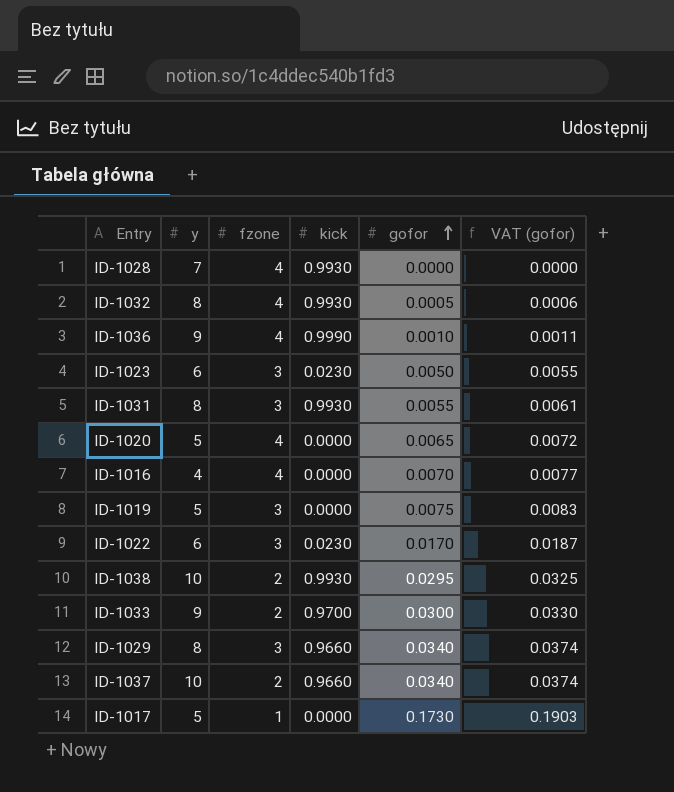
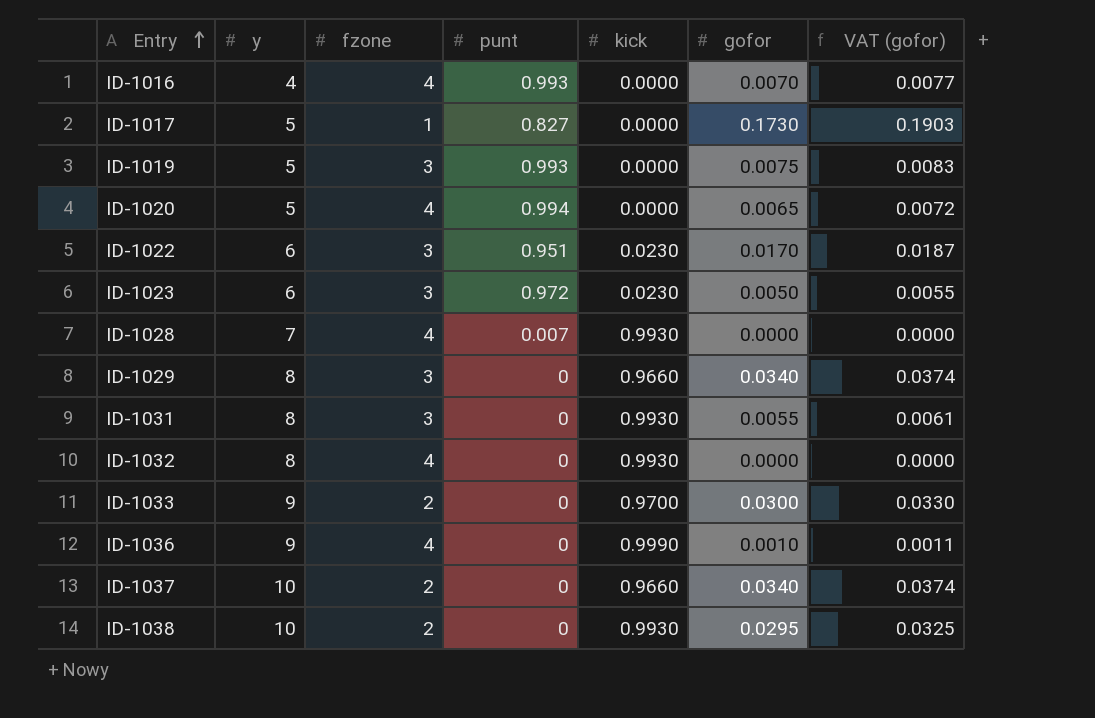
row order: gofor ascending -> Entry ascending
column punt | position: none -> 4
ID-1032 | gofor: 0.0005 -> 0.0000
ID-1032 | VAT (gofor): 0.0006 -> 0.0000

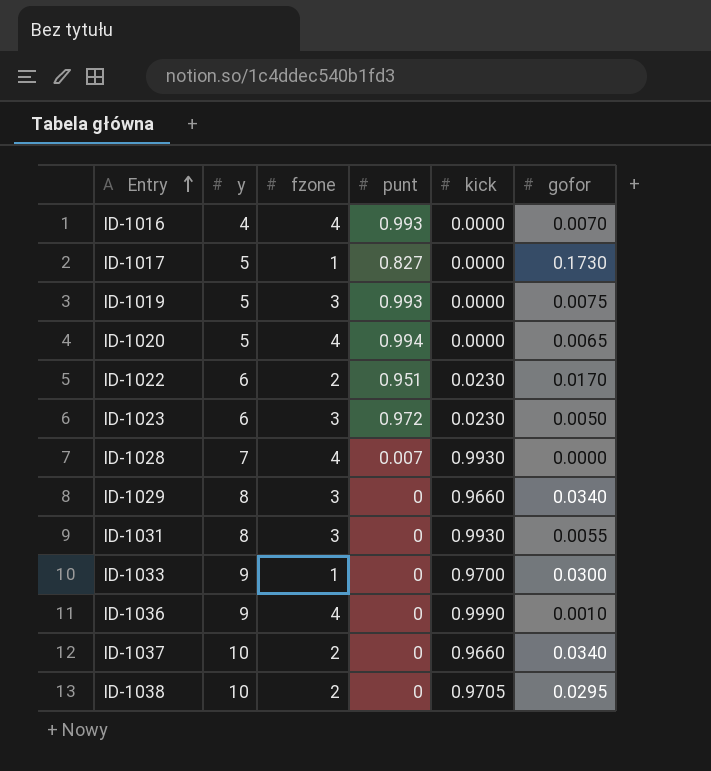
column VAT (gofor) | formula: [gofor] * 1.1 -> none
row ID-1032: 8 | 4 | 0 | 0.9930 | 0.0000 | 0.0000 -> none
ID-1022 | fzone: 3 -> 2
ID-1033 | fzone: 2 -> 1
ID-1038 | kick: 0.9930 -> 0.9705

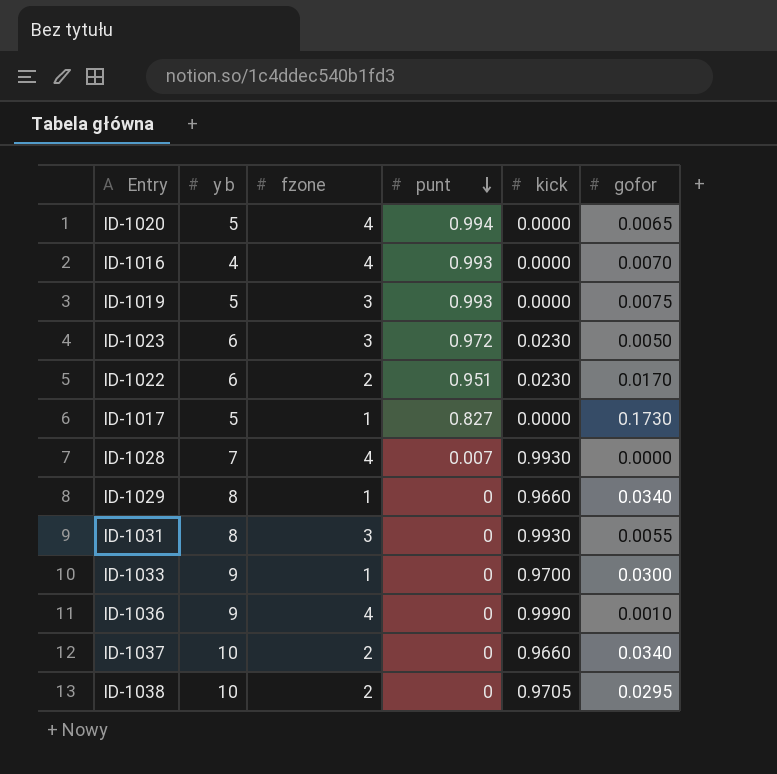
row order: Entry ascending -> punt descending
column name: y -> y b
ID-1029 | fzone: 3 -> 1

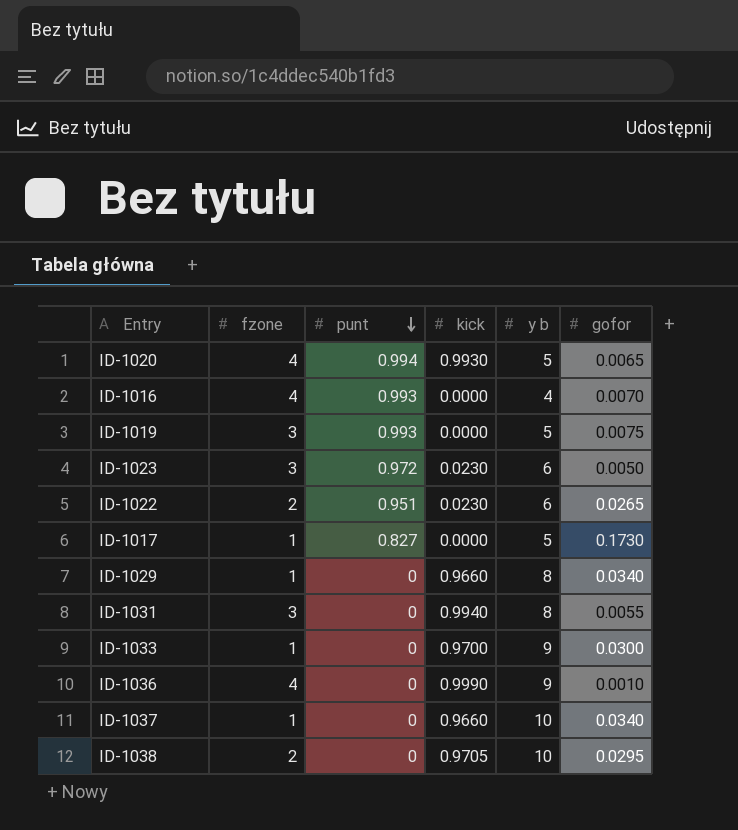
column y b | position: 2 -> 5
row ID-1028: 7 | 4 | 0.007 | 0.9930 | 0.0000 -> none
ID-1020 | kick: 0.0000 -> 0.9930
ID-1022 | gofor: 0.0170 -> 0.0265
ID-1031 | kick: 0.9930 -> 0.9940
ID-1037 | fzone: 2 -> 1

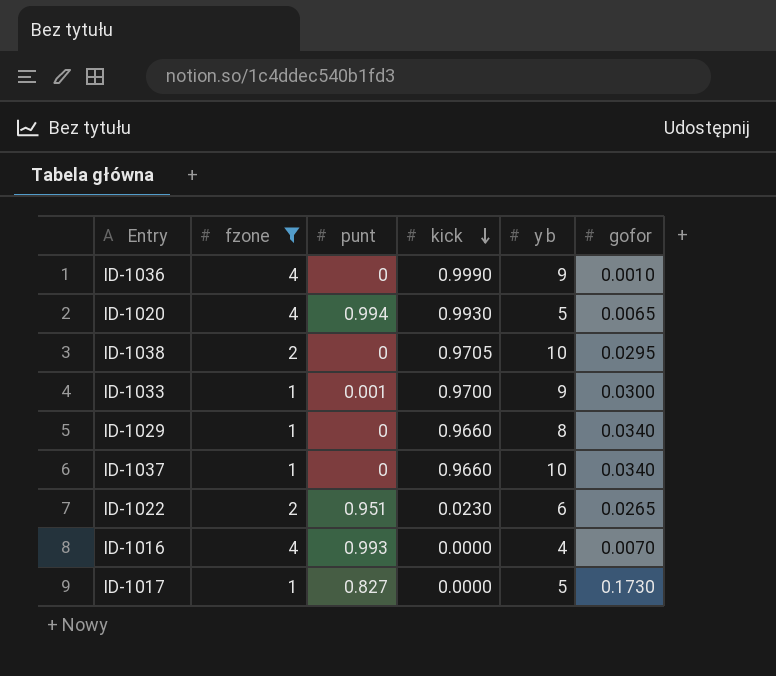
filter: none -> fzone != 3
row order: punt descending -> kick descending
ID-1033 | punt: 0 -> 0.001

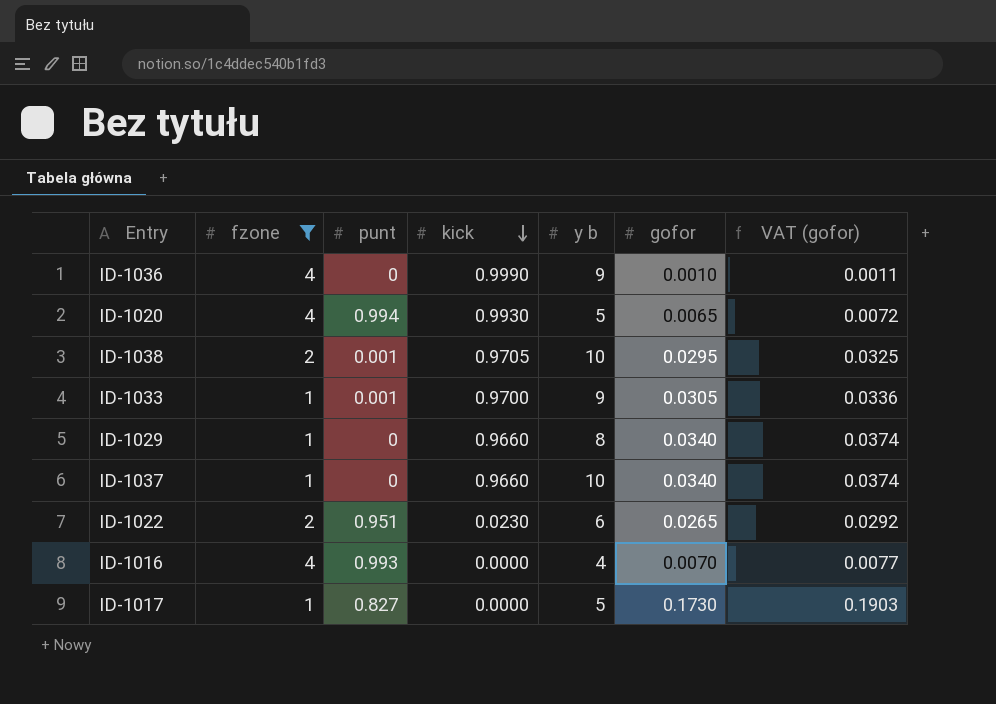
column VAT (gofor) | formula: none -> [gofor] * 1.1
ID-1038 | punt: 0 -> 0.001
ID-1033 | gofor: 0.0300 -> 0.0305

